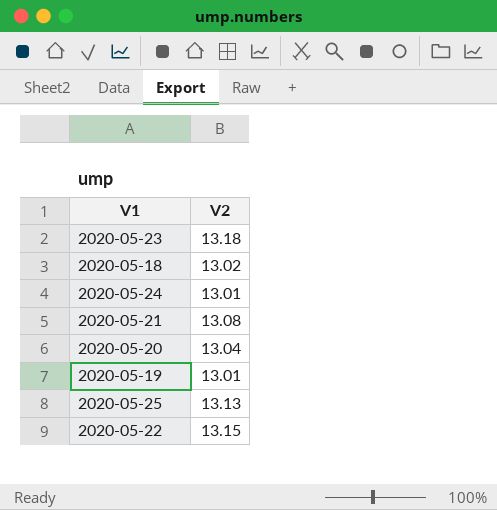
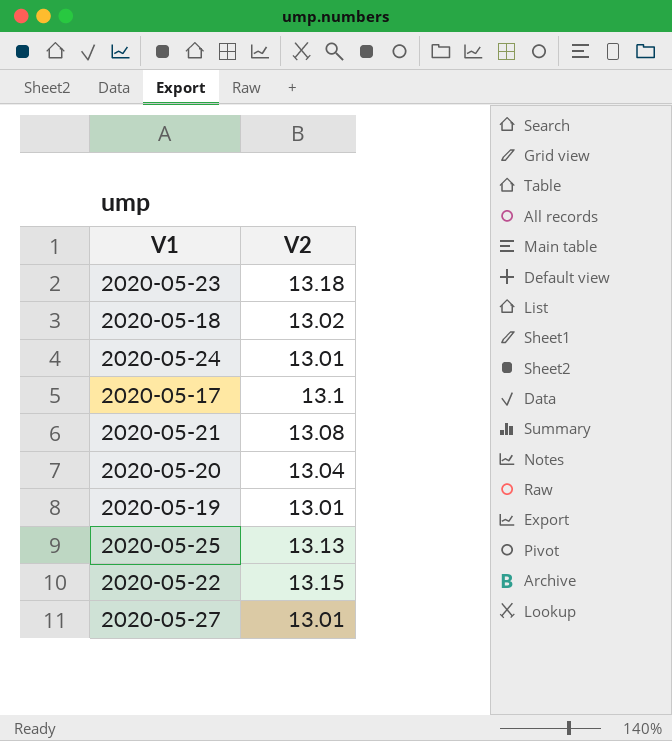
row 2020-05-17: none -> 13.1
row 2020-05-27: none -> 13.01

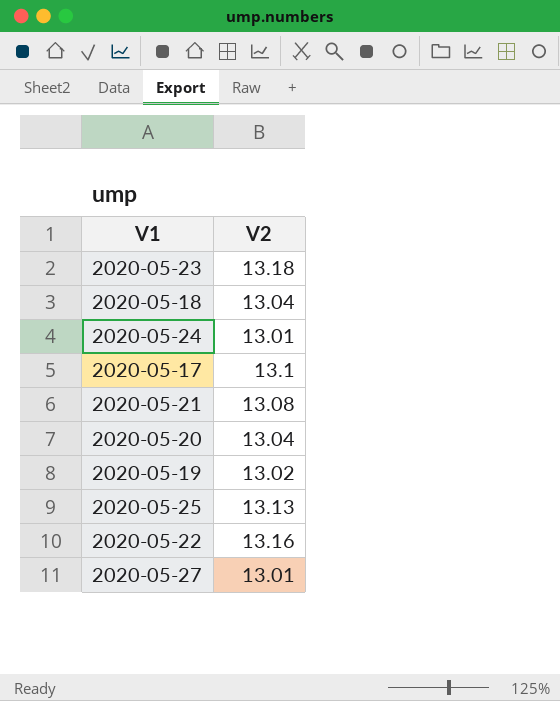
2020-05-18 | V2: 13.02 -> 13.04
2020-05-19 | V2: 13.01 -> 13.02
2020-05-22 | V2: 13.15 -> 13.16

